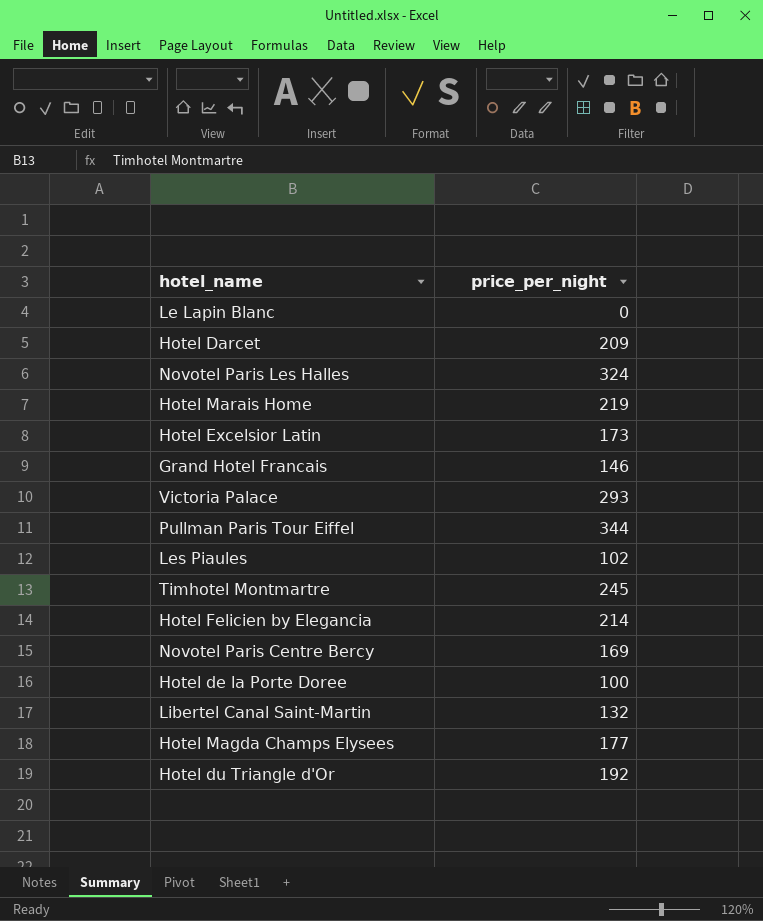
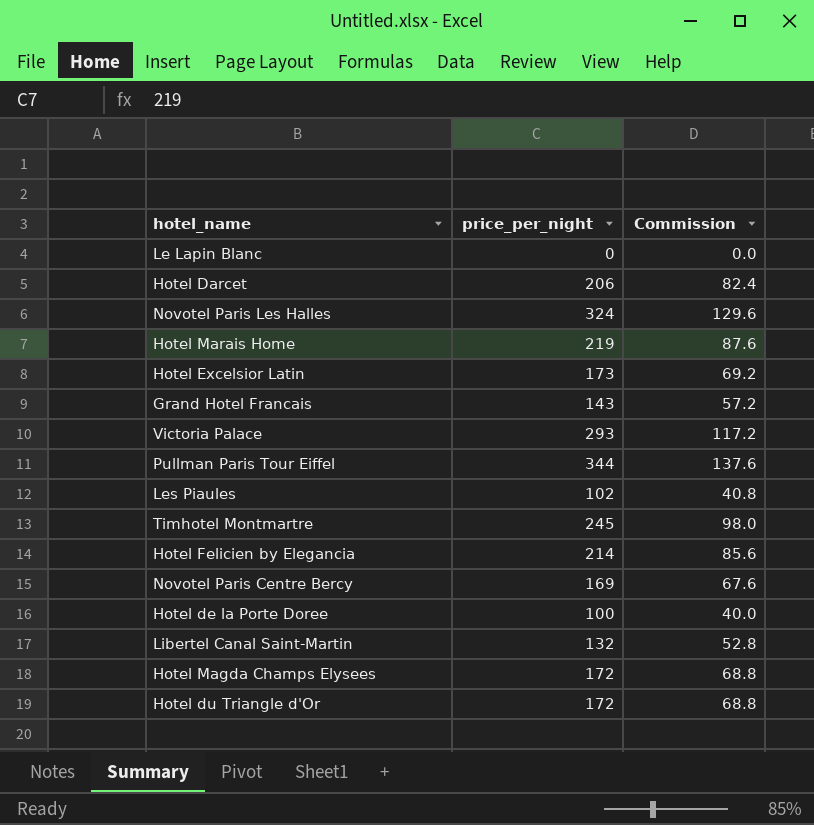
column Commission | formula: none -> [price_per_night] * 0.4
Hotel Darcet | price_per_night: 209 -> 206
Grand Hotel Francais | price_per_night: 146 -> 143
Hotel Magda Champs Elysees | price_per_night: 177 -> 172
Hotel du Triangle d'Or | price_per_night: 192 -> 172

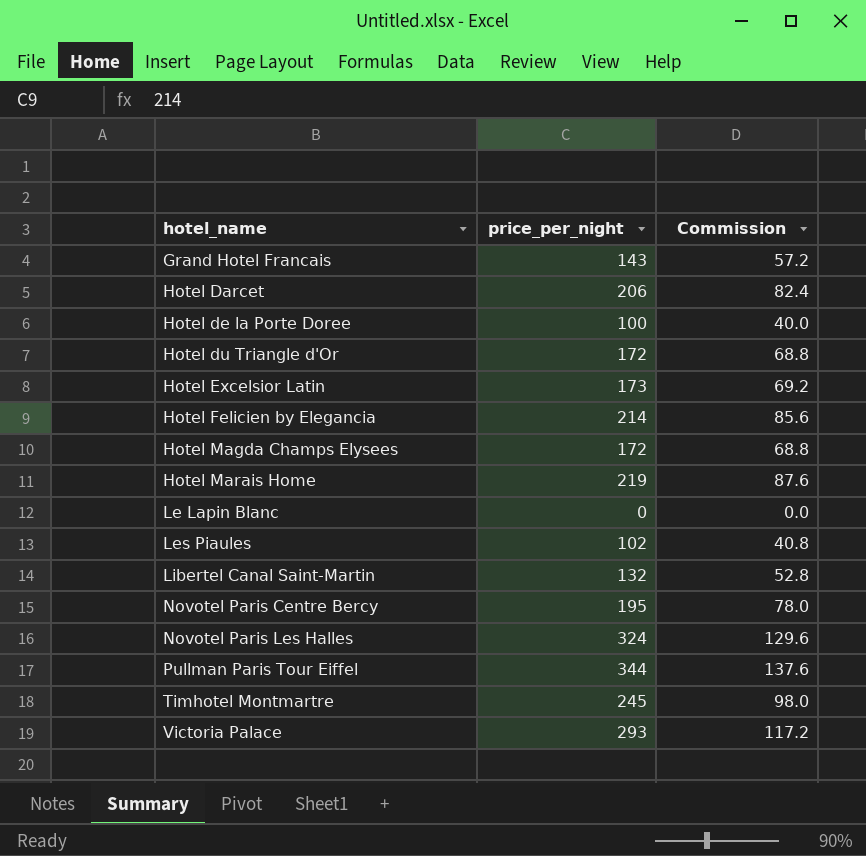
row order: none -> hotel_name ascending
Novotel Paris Centre Bercy | price_per_night: 169 -> 195
Novotel Paris Centre Bercy | Commission: 67.6 -> 78.0

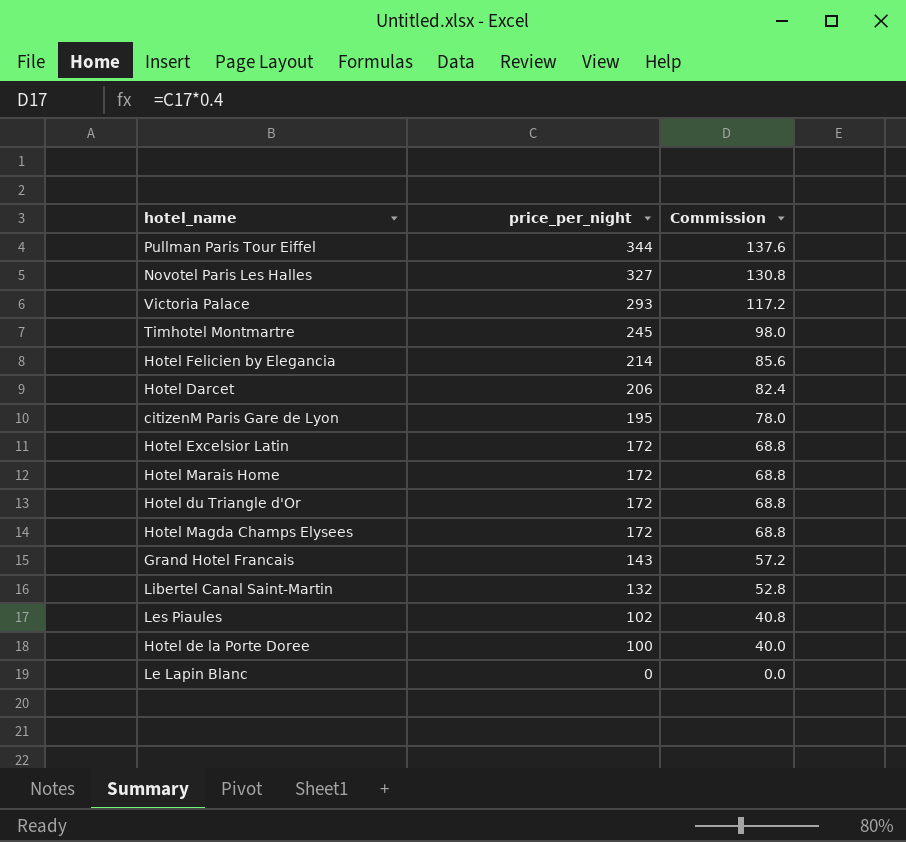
row order: hotel_name ascending -> price_per_night descending
row Novotel Paris Centre Bercy: 195 | 78.0 -> none
Novotel Paris Les Halles | price_per_night: 324 -> 327
Novotel Paris Les Halles | Commission: 129.6 -> 130.8
row citizenM Paris Gare de Lyon: none -> 195 | 78.0
Hotel Excelsior Latin | price_per_night: 173 -> 172
Hotel Excelsior Latin | Commission: 69.2 -> 68.8
Hotel Marais Home | price_per_night: 219 -> 172
Hotel Marais Home | Commission: 87.6 -> 68.8

